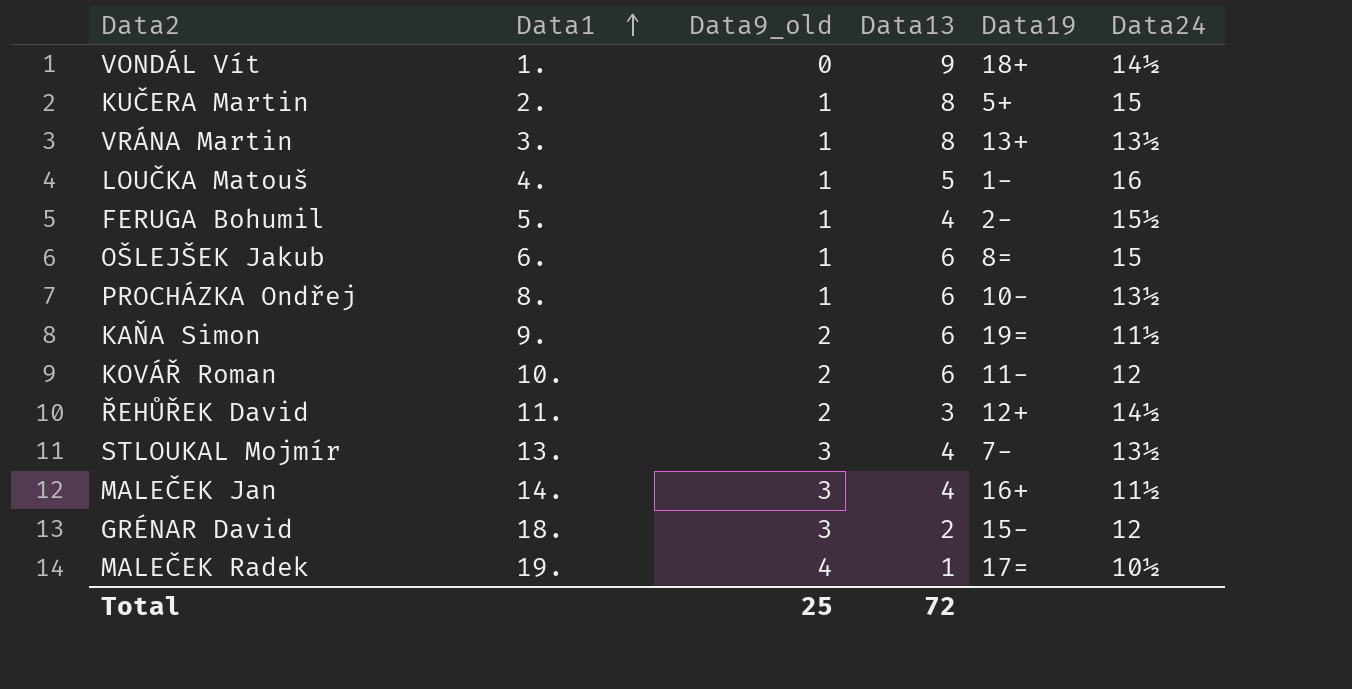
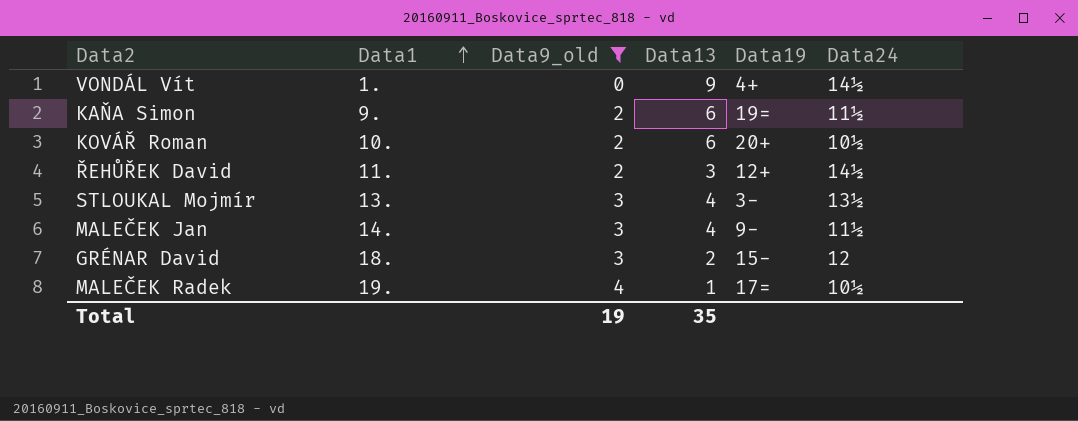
filter: none -> Data9_old != 1
VONDÁL Vít | Data19: 18+ -> 4+
KOVÁŘ Roman | Data19: 11- -> 20+
KOVÁŘ Roman | Data24: 12 -> 10½
STLOUKAL Mojmír | Data19: 7- -> 3-
MALEČEK Jan | Data19: 16+ -> 9-
Total | Data9_old: 25 -> 19
Total | Data13: 72 -> 35

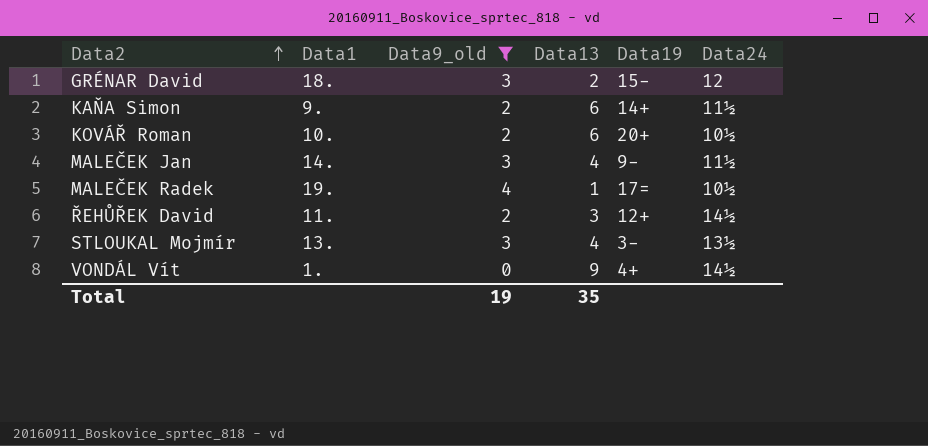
row order: Data1 ascending -> Data2 ascending
KAŇA Simon | Data19: 19= -> 14+

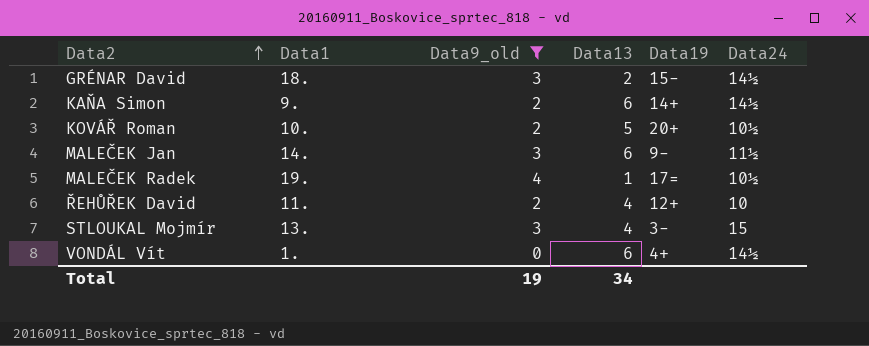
GRÉNAR David | Data24: 12 -> 14½
KAŇA Simon | Data24: 11½ -> 14½
KOVÁŘ Roman | Data13: 6 -> 5
MALEČEK Jan | Data13: 4 -> 6
ŘEHŮŘEK David | Data13: 3 -> 4
ŘEHŮŘEK David | Data24: 14½ -> 10
STLOUKAL Mojmír | Data24: 13½ -> 15
VONDÁL Vít | Data13: 9 -> 6
Total | Data13: 35 -> 34

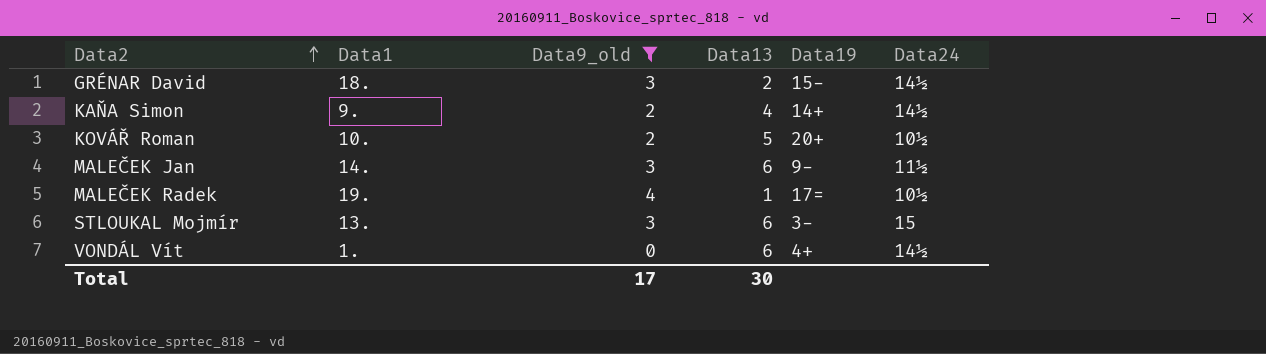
row ŘEHŮŘEK David: 11. | 2 | 4 | 12+ | 10 -> none
KAŇA Simon | Data13: 6 -> 4
STLOUKAL Mojmír | Data13: 4 -> 6
Total | Data9_old: 19 -> 17
Total | Data13: 34 -> 30

